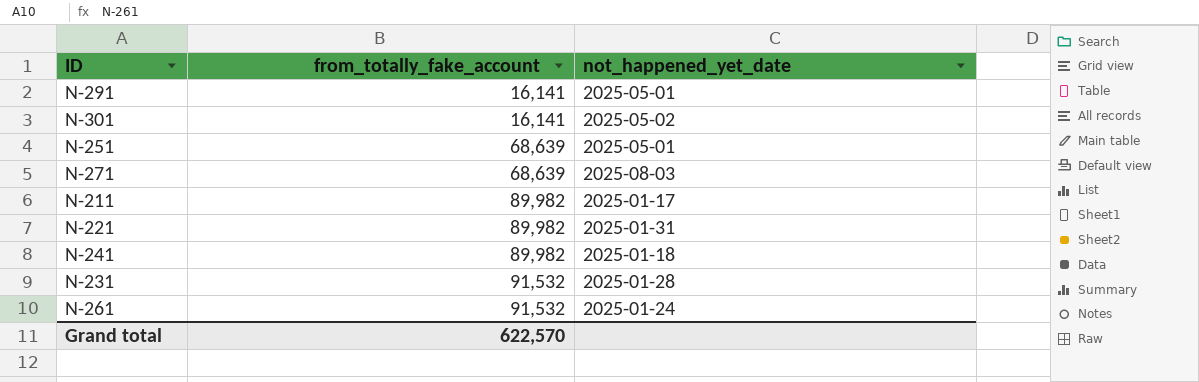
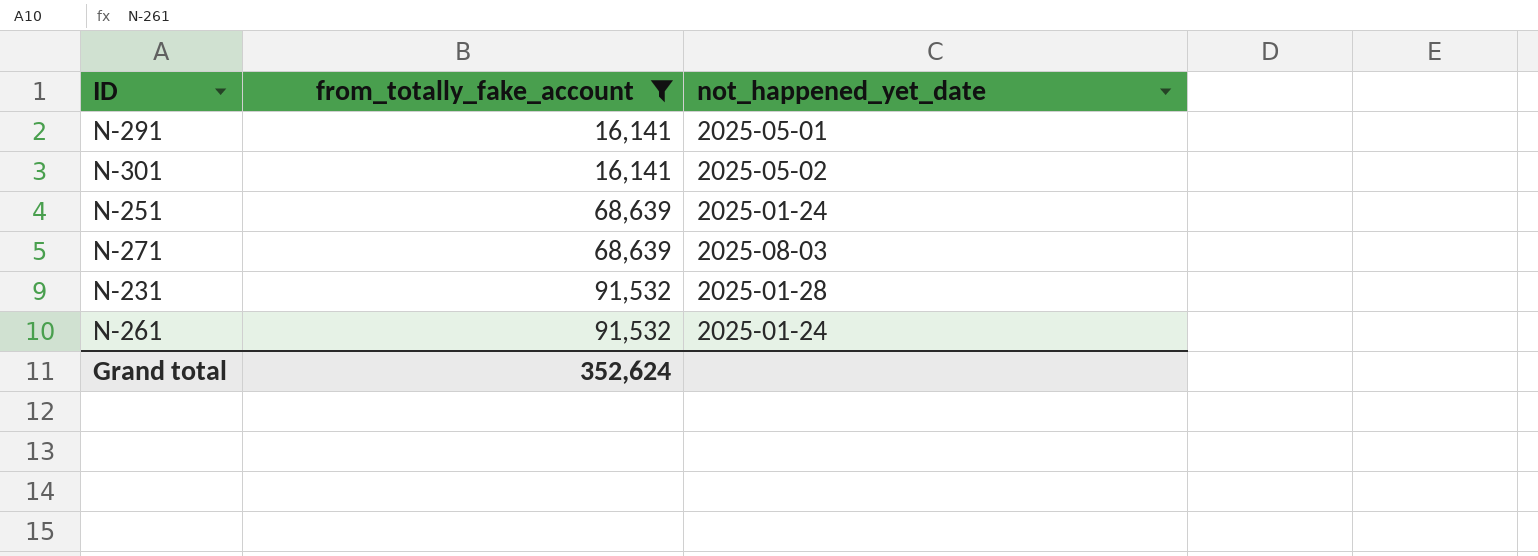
filter: none -> from_totally_fake_account != 89,982
N-251 | not_happened_yet_date: 2025-05-01 -> 2025-01-24
Grand total | from_totally_fake_account: 622,570 -> 352,624

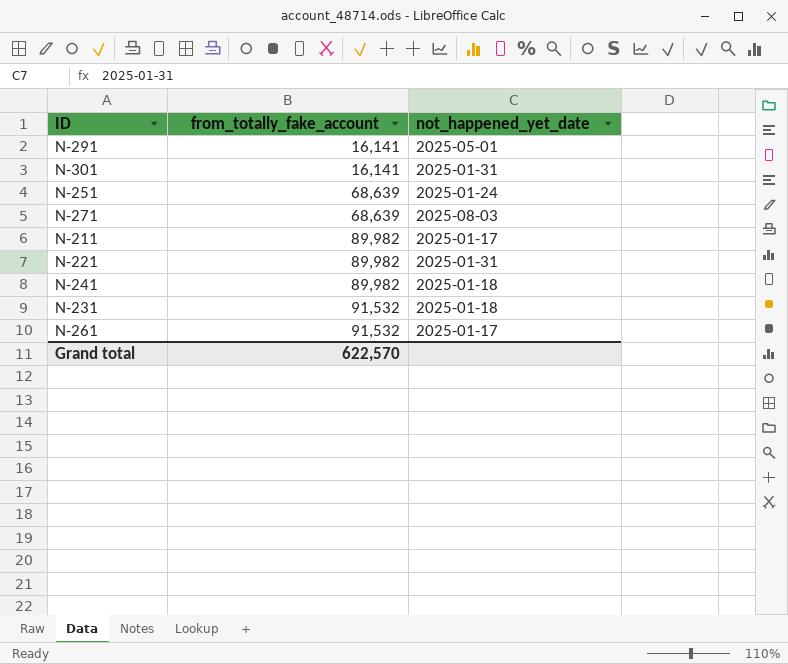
filter: from_totally_fake_account != 89,982 -> none
N-301 | not_happened_yet_date: 2025-05-02 -> 2025-01-31
N-231 | not_happened_yet_date: 2025-01-28 -> 2025-01-18
N-261 | not_happened_yet_date: 2025-01-24 -> 2025-01-17
Grand total | from_totally_fake_account: 352,624 -> 622,570

